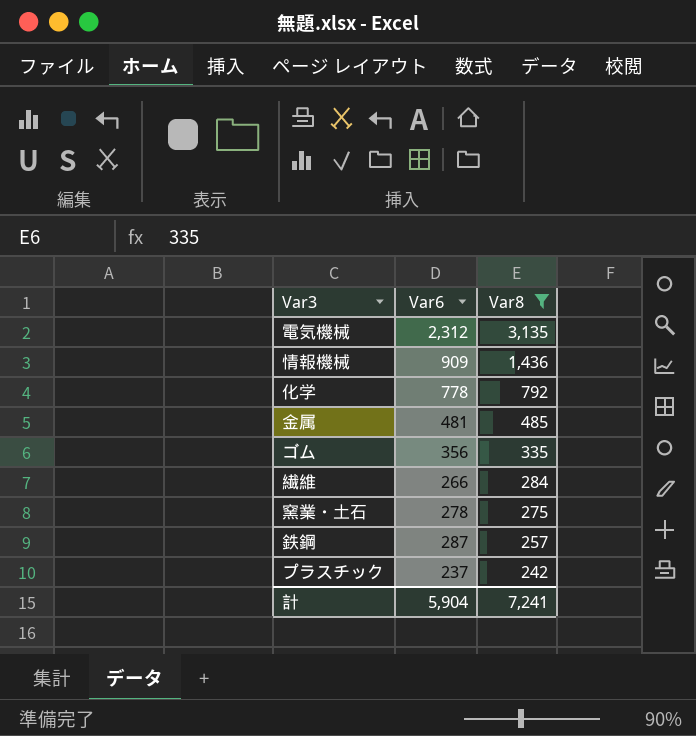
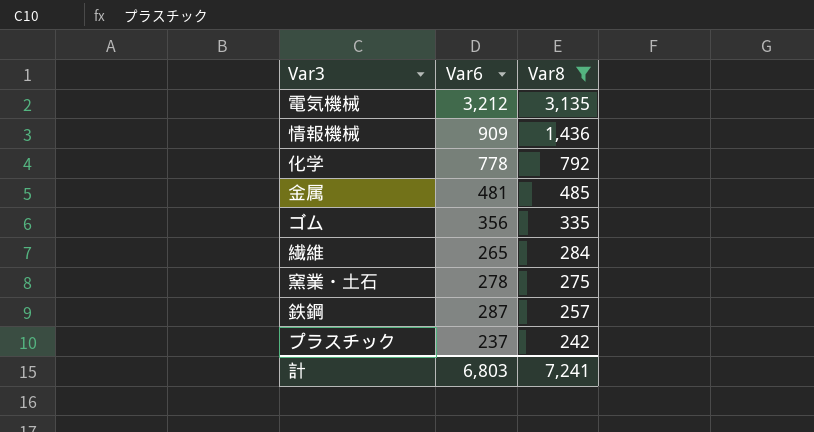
電気機械 | Var6: 2,312 -> 3,212
繊維 | Var6: 266 -> 265
計 | Var6: 5,904 -> 6,803

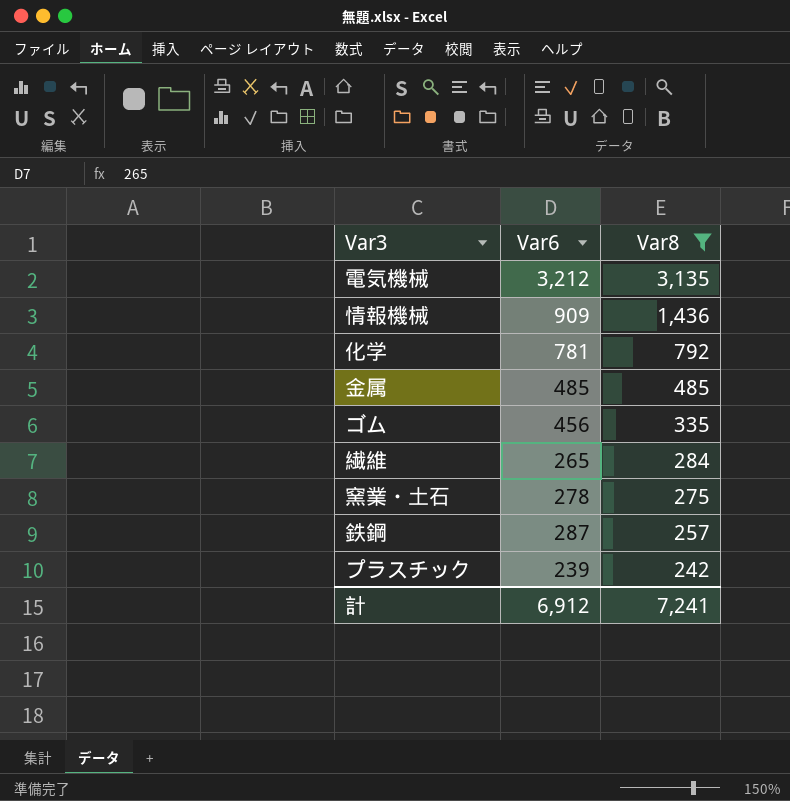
化学 | Var6: 778 -> 781
金属 | Var6: 481 -> 485
ゴム | Var6: 356 -> 456
プラスチック | Var6: 237 -> 239
計 | Var6: 6,803 -> 6,912

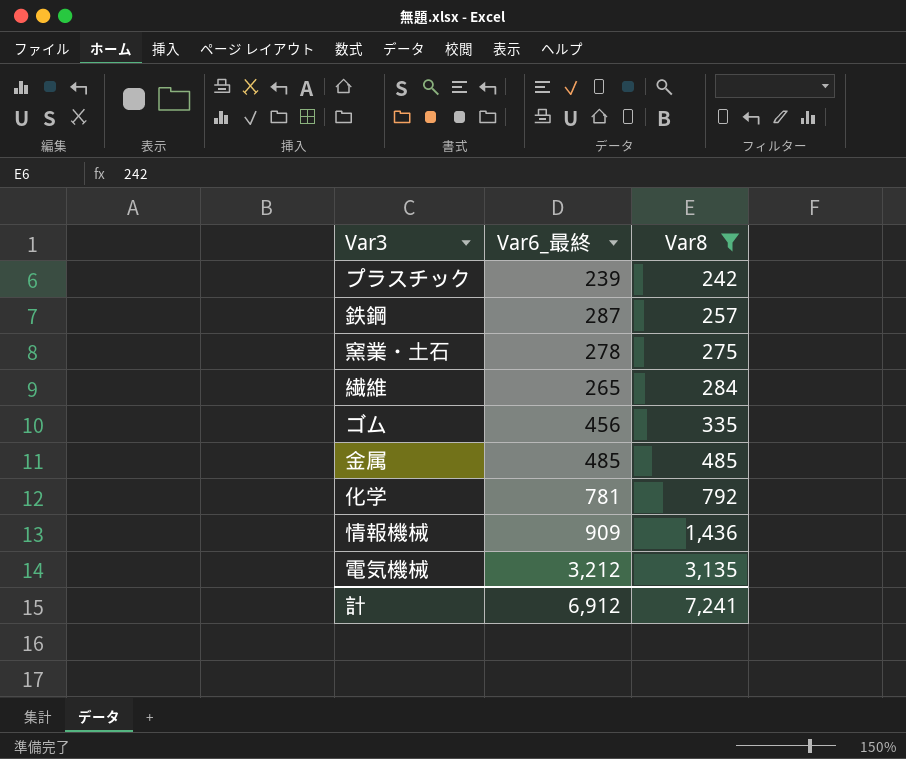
row order: Var8 descending -> Var8 ascending
column name: Var6 -> Var6_最終

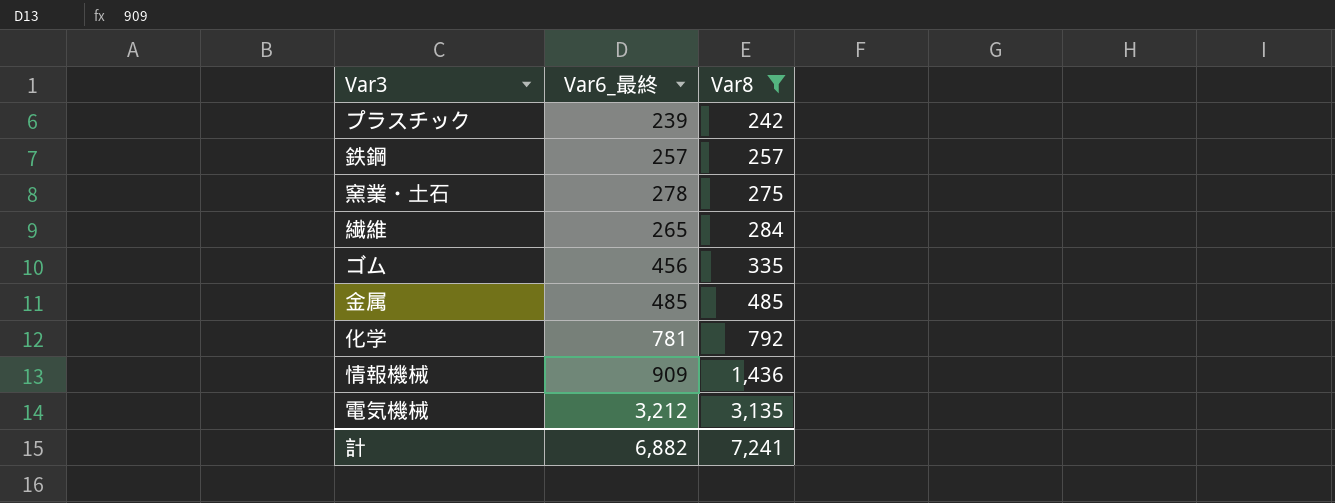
鉄鋼 | Var6_最終: 287 -> 257
計 | Var6_最終: 6,912 -> 6,882

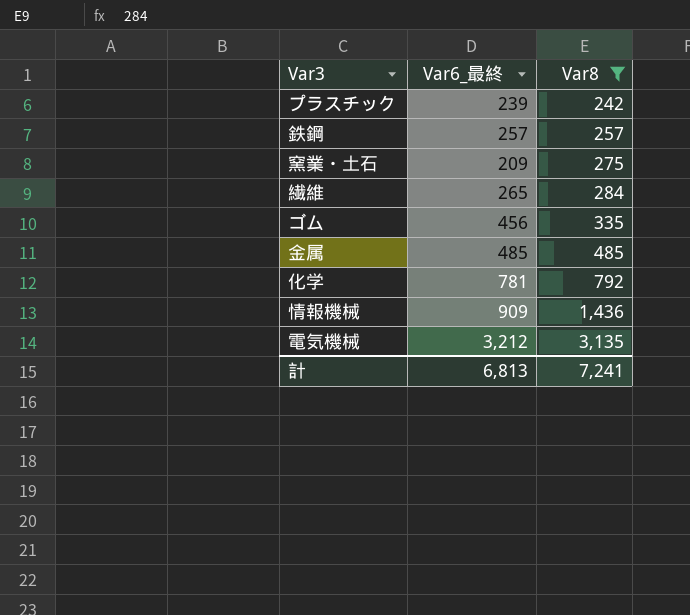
窯業・土石 | Var6_最終: 278 -> 209
計 | Var6_最終: 6,882 -> 6,813

